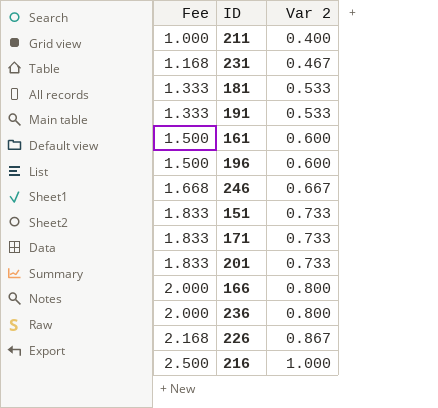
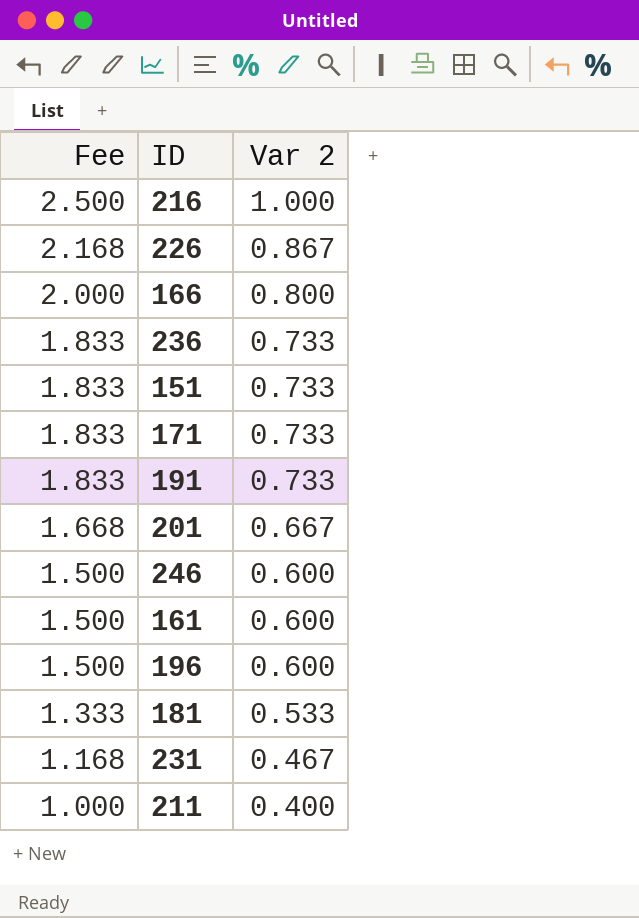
row order: Fee ascending -> Fee descending
236 | Fee: 2.000 -> 1.833
236 | Var 2: 0.800 -> 0.733
191 | Fee: 1.333 -> 1.833
191 | Var 2: 0.533 -> 0.733
201 | Fee: 1.833 -> 1.668
201 | Var 2: 0.733 -> 0.667
246 | Fee: 1.668 -> 1.500
246 | Var 2: 0.667 -> 0.600

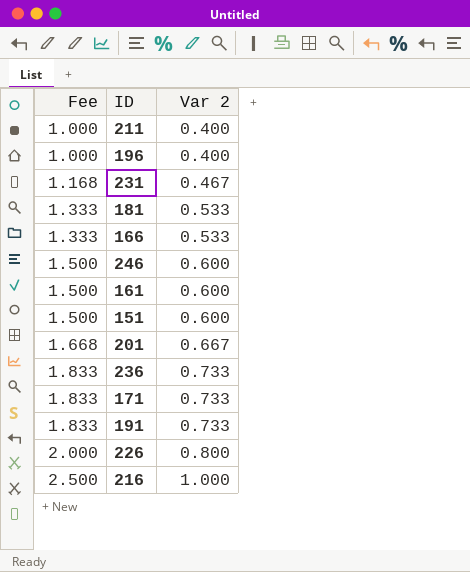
row order: Fee descending -> Fee ascending
196 | Fee: 1.500 -> 1.000
196 | Var 2: 0.600 -> 0.400
166 | Fee: 2.000 -> 1.333
166 | Var 2: 0.800 -> 0.533
151 | Fee: 1.833 -> 1.500
151 | Var 2: 0.733 -> 0.600
226 | Fee: 2.168 -> 2.000
226 | Var 2: 0.867 -> 0.800

